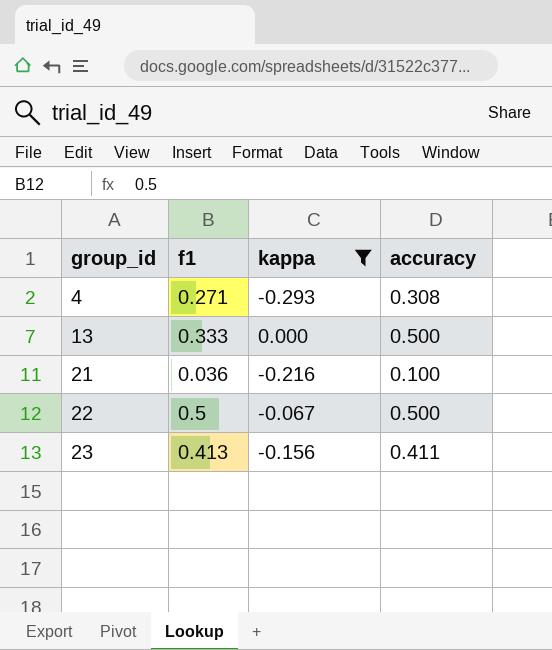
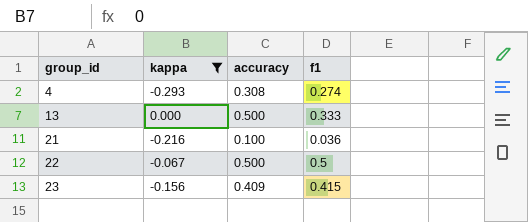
column f1 | position: 2 -> 4
4 | f1: 0.271 -> 0.274
23 | accuracy: 0.411 -> 0.409
23 | f1: 0.413 -> 0.415

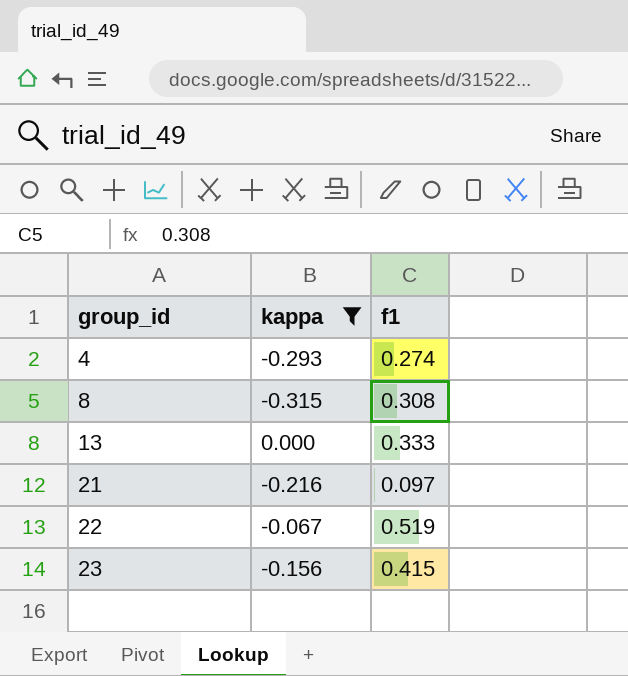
column accuracy | position: 3 -> none
row 8: none -> -0.315 | 0.308
21 | f1: 0.036 -> 0.097
22 | f1: 0.5 -> 0.519

